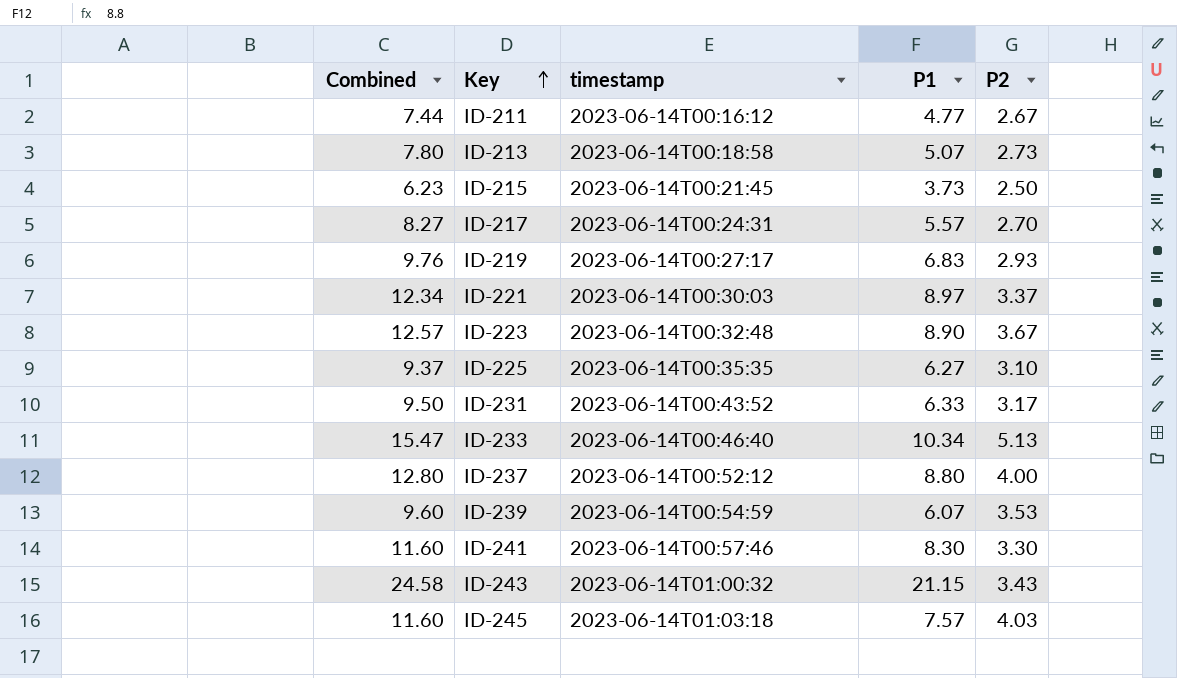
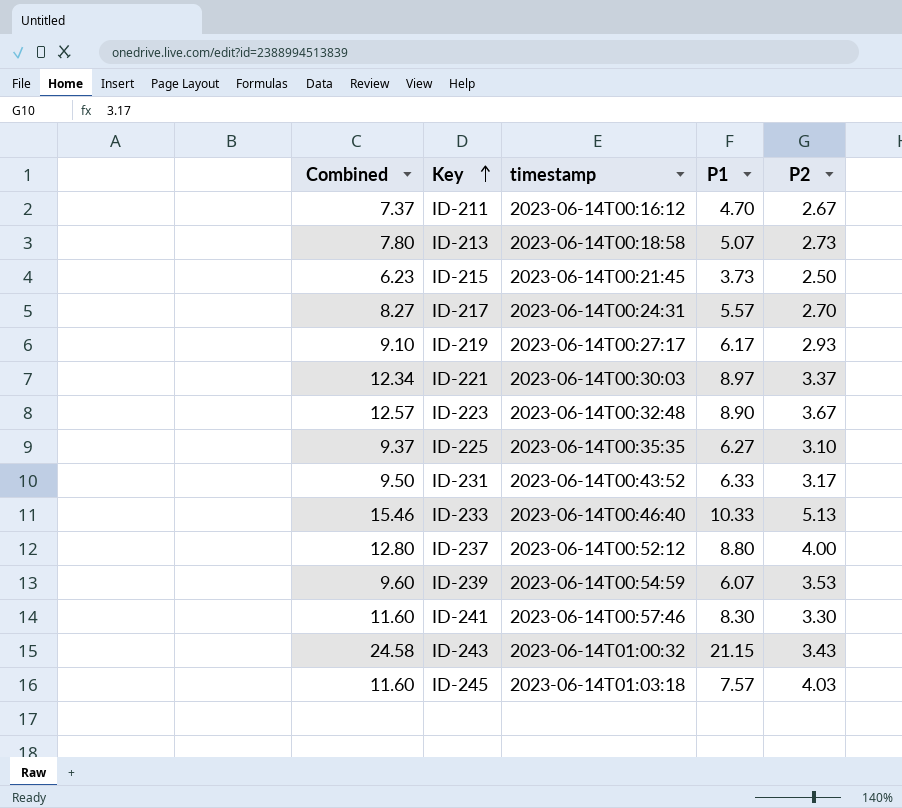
ID-211 | Combined: 7.44 -> 7.37
ID-211 | P1: 4.77 -> 4.70
ID-219 | Combined: 9.76 -> 9.10
ID-219 | P1: 6.83 -> 6.17
ID-233 | Combined: 15.47 -> 15.46
ID-233 | P1: 10.34 -> 10.33

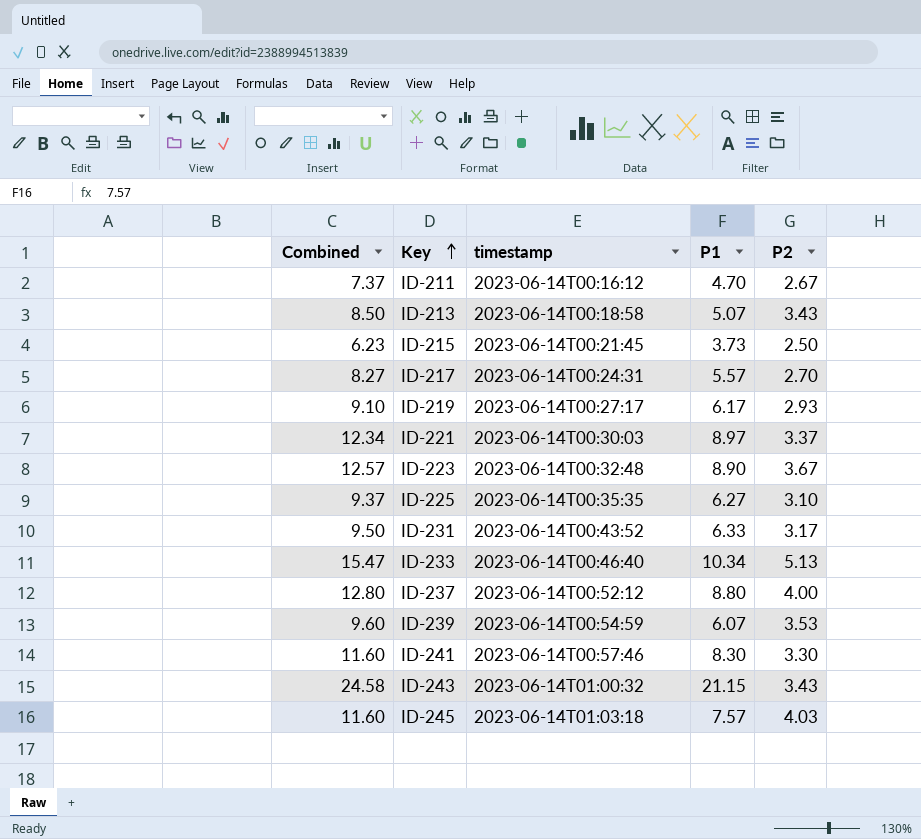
ID-213 | Combined: 7.80 -> 8.50
ID-213 | P2: 2.73 -> 3.43
ID-233 | Combined: 15.46 -> 15.47
ID-233 | P1: 10.33 -> 10.34

